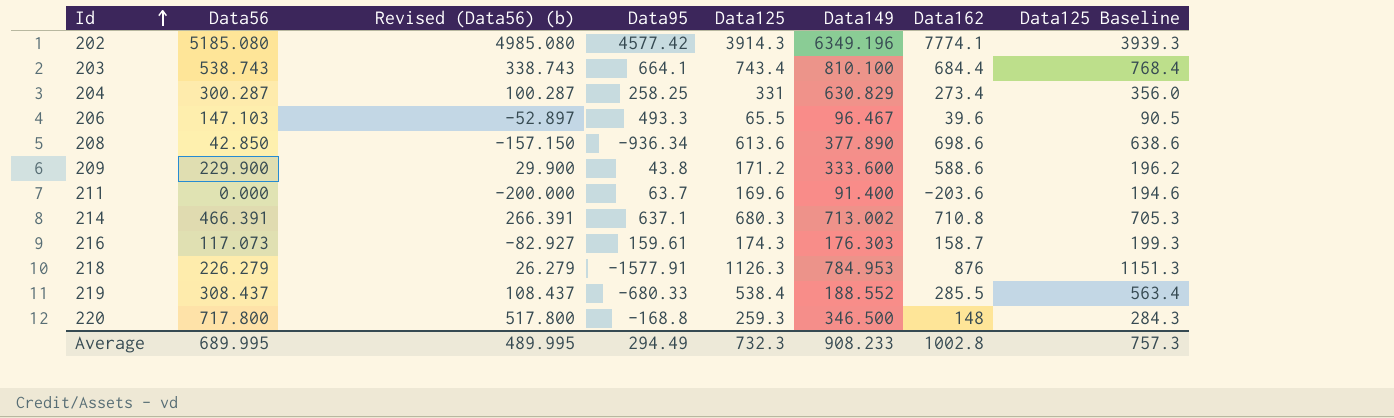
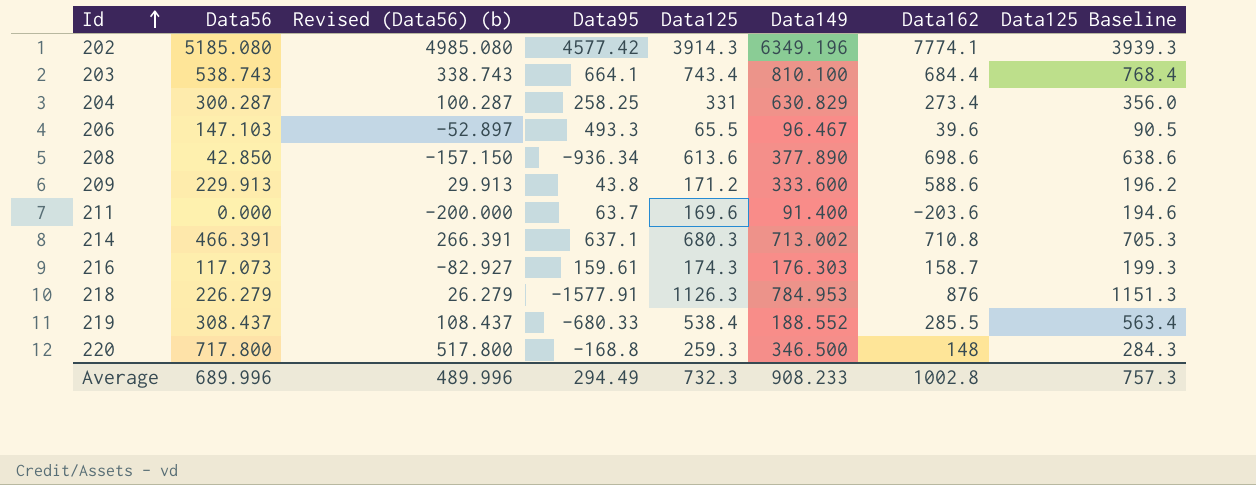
209 | Data56: 229.900 -> 229.913
209 | Revised (Data56) (b): 29.900 -> 29.913
Average | Data56: 689.995 -> 689.996
Average | Revised (Data56) (b): 489.995 -> 489.996

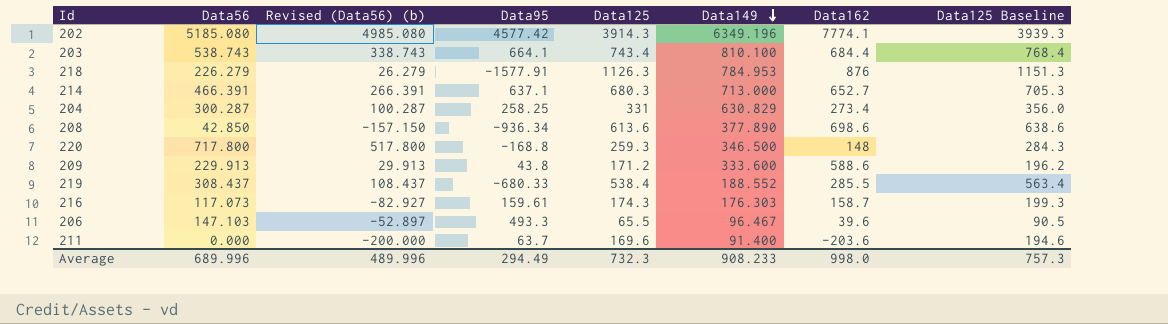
row order: Id ascending -> Data149 descending
214 | Data149: 713.002 -> 713.000
214 | Data162: 710.8 -> 652.7
Average | Data162: 1002.8 -> 998.0

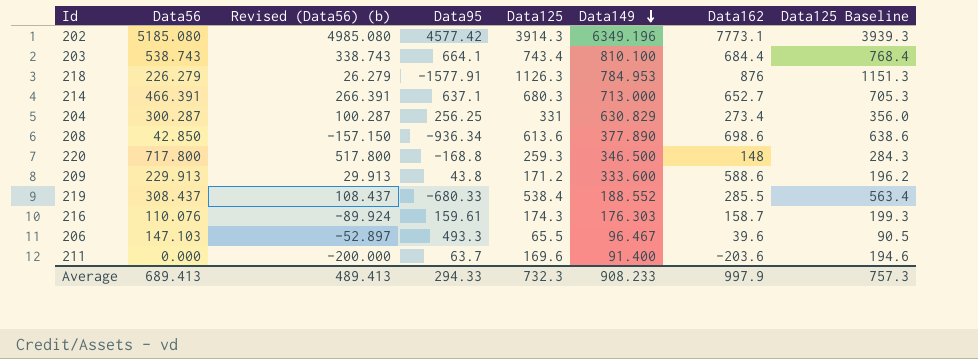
202 | Data162: 7774.1 -> 7773.1
204 | Data95: 258.25 -> 256.25
216 | Data56: 117.073 -> 110.076
216 | Revised (Data56) (b): -82.927 -> -89.924
Average | Data56: 689.996 -> 689.413
Average | Revised (Data56) (b): 489.996 -> 489.413
Average | Data95: 294.49 -> 294.33
Average | Data162: 998.0 -> 997.9

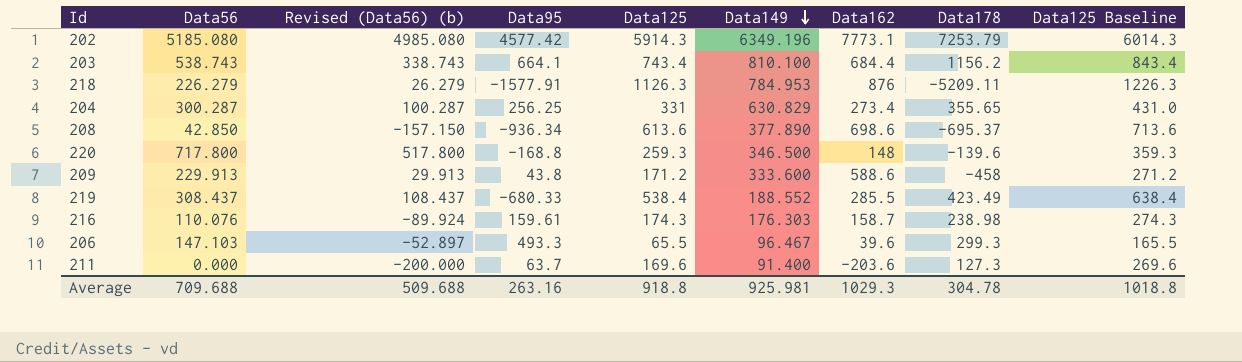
column Data178 | position: none -> 8
column Data125 Baseline | formula: [Data125] + 25 -> [Data125] + 100
row 214: 466.391 | 266.391 | 637.1 | 680.3 | 713.000 | 652.7 | 705.3 -> none
202 | Data125: 3914.3 -> 5914.3
Average | Data56: 689.413 -> 709.688
Average | Revised (Data56) (b): 489.413 -> 509.688
Average | Data95: 294.33 -> 263.16
Average | Data125: 732.3 -> 918.8
Average | Data149: 908.233 -> 925.981
Average | Data162: 997.9 -> 1029.3
Average | Data125 Baseline: 757.3 -> 1018.8

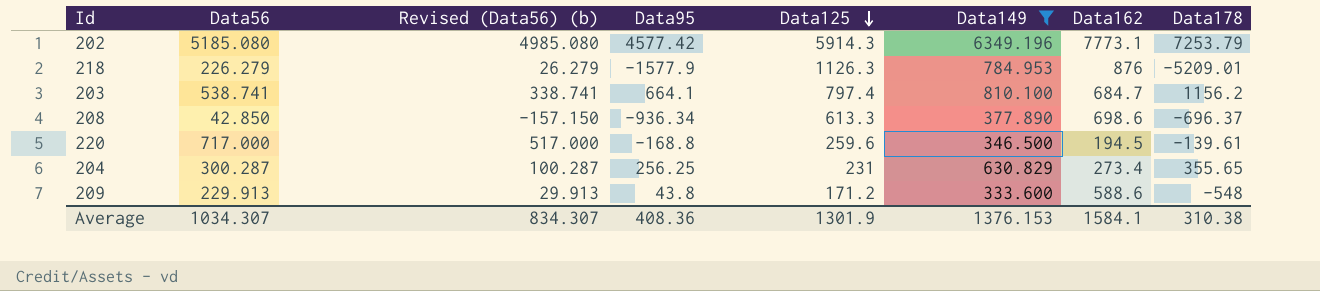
filter: none -> Data149 >= 333.600
row order: Data149 descending -> Data125 descending
column Data125 Baseline | formula: [Data125] + 100 -> none
218 | Data95: -1577.91 -> -1577.9
218 | Data178: -5209.11 -> -5209.01
203 | Data56: 538.743 -> 538.741
203 | Revised (Data56) (b): 338.743 -> 338.741
203 | Data125: 743.4 -> 797.4
203 | Data162: 684.4 -> 684.7
208 | Data125: 613.6 -> 613.3
208 | Data178: -695.37 -> -696.37
220 | Data56: 717.800 -> 717.000
220 | Revised (Data56) (b): 517.800 -> 517.000
220 | Data125: 259.3 -> 259.6
220 | Data162: 148 -> 194.5
220 | Data178: -139.6 -> -139.61
204 | Data125: 331 -> 231
209 | Data178: -458 -> -548
Average | Data56: 709.688 -> 1034.307
Average | Revised (Data56) (b): 509.688 -> 834.307
Average | Data95: 263.16 -> 408.36
Average | Data125: 918.8 -> 1301.9
Average | Data149: 925.981 -> 1376.153
Average | Data162: 1029.3 -> 1584.1
Average | Data178: 304.78 -> 310.38

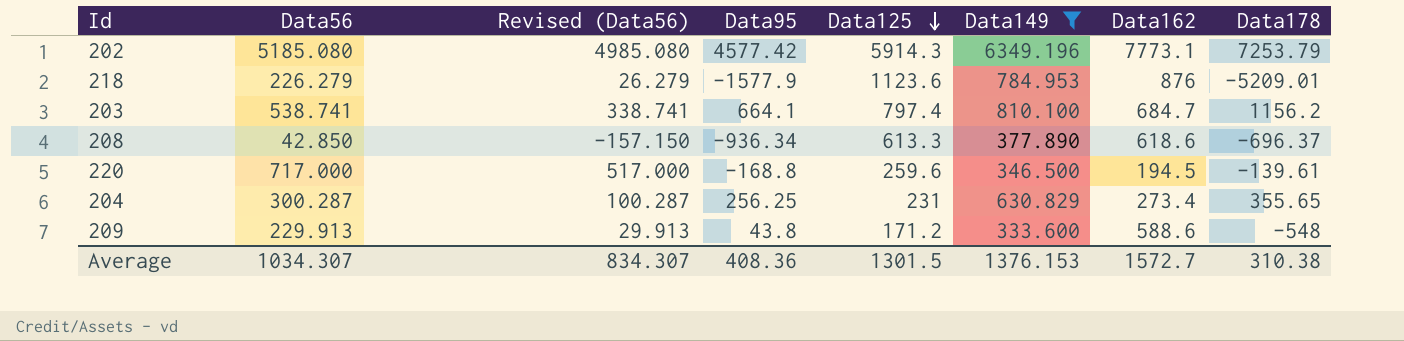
column name: Revised (Data56) (b) -> Revised (Data56)
218 | Data125: 1126.3 -> 1123.6
208 | Data162: 698.6 -> 618.6
Average | Data125: 1301.9 -> 1301.5
Average | Data162: 1584.1 -> 1572.7

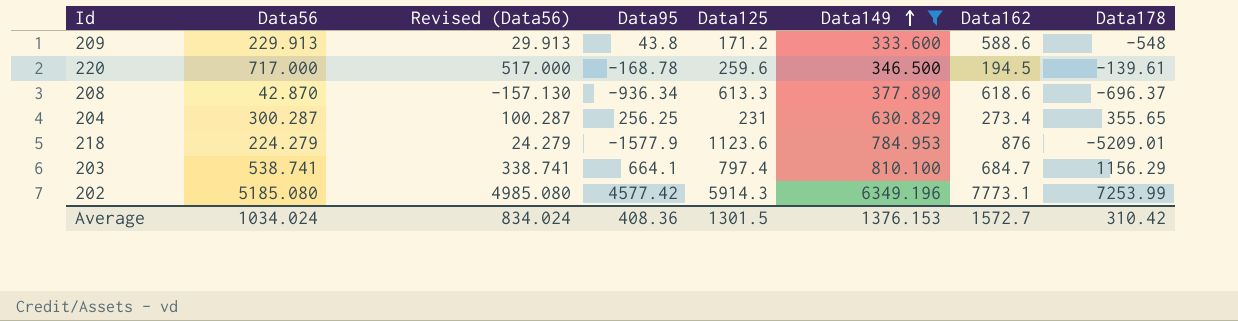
row order: Data125 descending -> Data149 ascending
220 | Data95: -168.8 -> -168.78
208 | Data56: 42.850 -> 42.870
208 | Revised (Data56): -157.150 -> -157.130
218 | Data56: 226.279 -> 224.279
218 | Revised (Data56): 26.279 -> 24.279
203 | Data178: 1156.2 -> 1156.29
202 | Data178: 7253.79 -> 7253.99
Average | Data56: 1034.307 -> 1034.024
Average | Revised (Data56): 834.307 -> 834.024
Average | Data178: 310.38 -> 310.42

